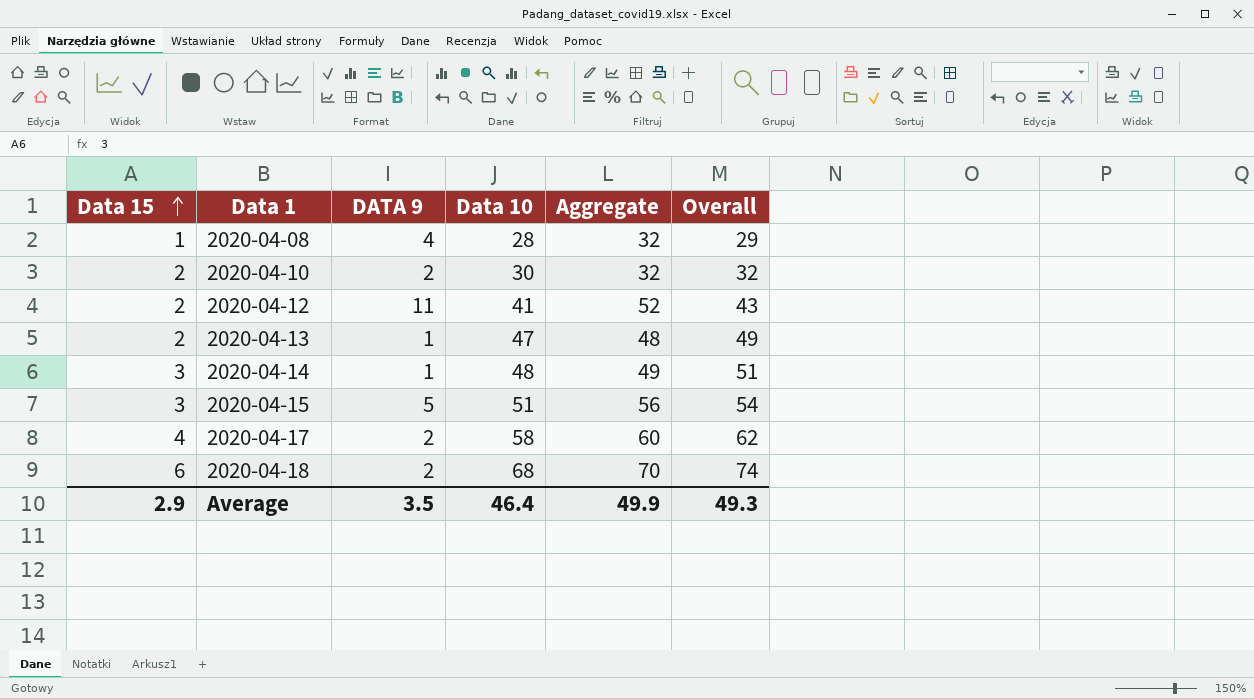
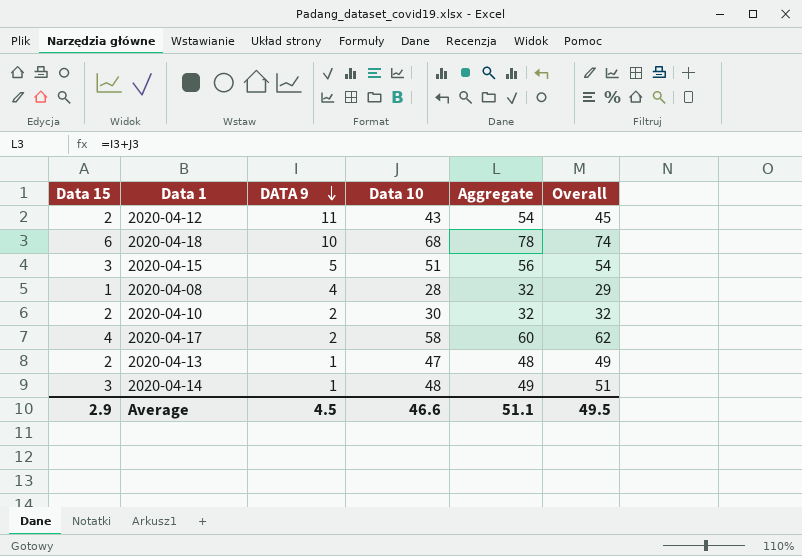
row order: Data 15 ascending -> DATA 9 descending
2020-04-12 | Data 10: 41 -> 43
2020-04-12 | Aggregate: 52 -> 54
2020-04-12 | Overall: 43 -> 45
2020-04-18 | DATA 9: 2 -> 10
2020-04-18 | Aggregate: 70 -> 78
Average | DATA 9: 3.5 -> 4.5
Average | Data 10: 46.4 -> 46.6
Average | Aggregate: 49.9 -> 51.1
Average | Overall: 49.3 -> 49.5

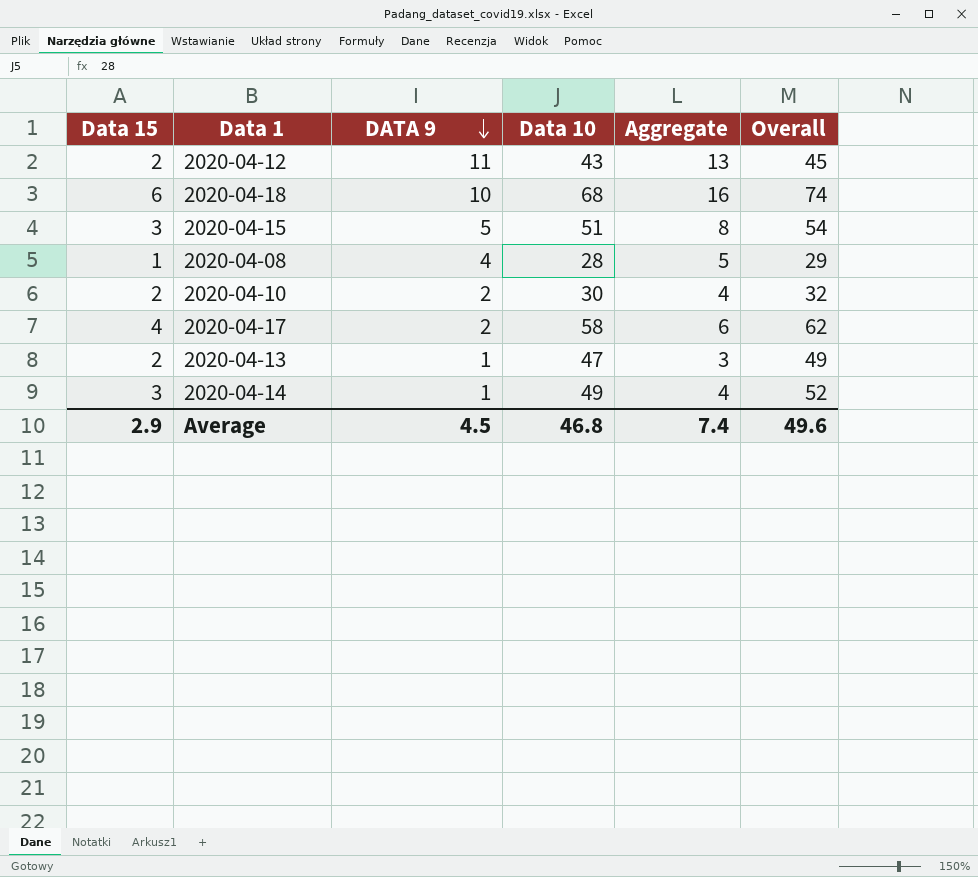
column Aggregate | formula: [DATA 9] + [Data 10] -> [Data 15] + [DATA 9]
2020-04-14 | Data 10: 48 -> 49
2020-04-14 | Overall: 51 -> 52
Average | Data 10: 46.6 -> 46.8
Average | Aggregate: 51.1 -> 7.4
Average | Overall: 49.5 -> 49.6

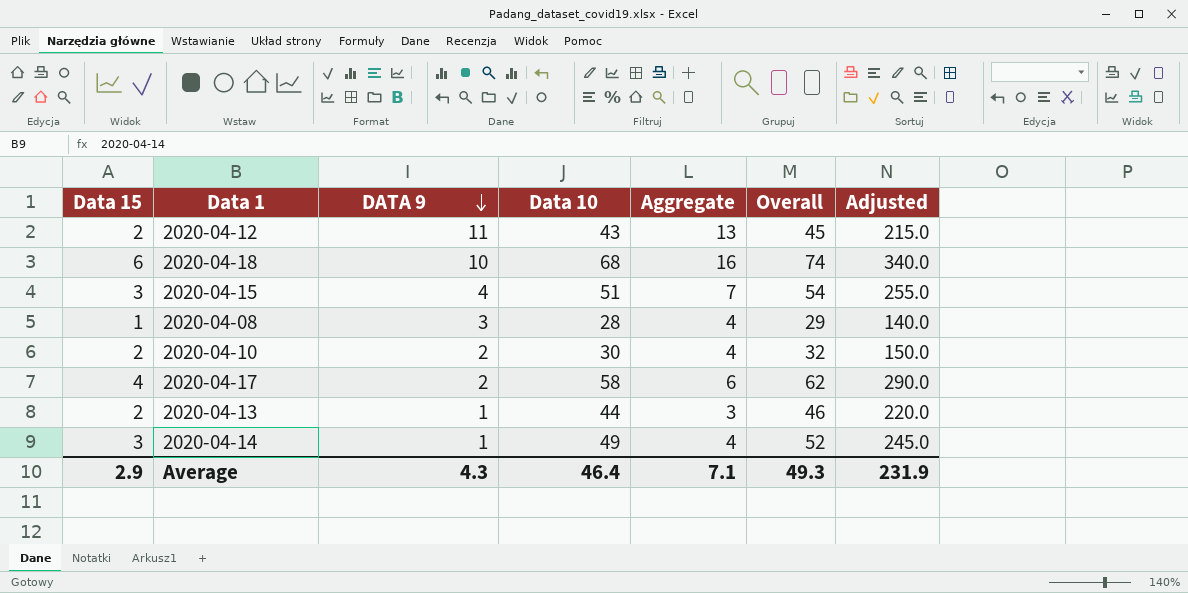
column Adjusted | formula: none -> [Data 10] * 5
2020-04-15 | DATA 9: 5 -> 4
2020-04-15 | Aggregate: 8 -> 7
2020-04-08 | DATA 9: 4 -> 3
2020-04-08 | Aggregate: 5 -> 4
2020-04-13 | Data 10: 47 -> 44
2020-04-13 | Overall: 49 -> 46
Average | DATA 9: 4.5 -> 4.3
Average | Data 10: 46.8 -> 46.4
Average | Aggregate: 7.4 -> 7.1
Average | Overall: 49.6 -> 49.3

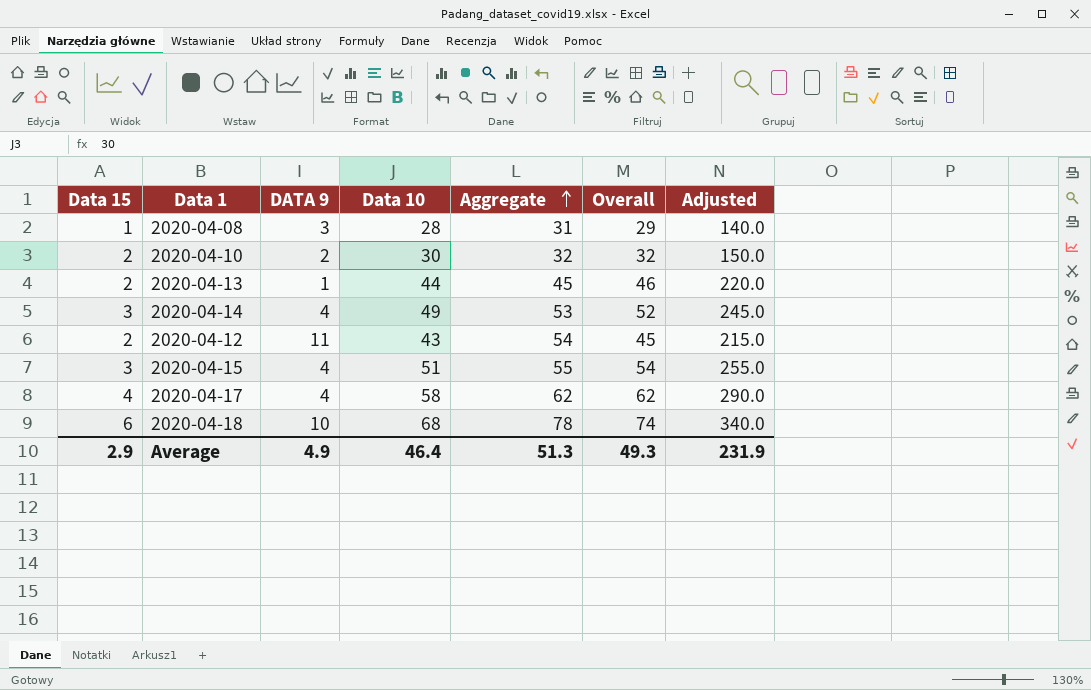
row order: DATA 9 descending -> Aggregate ascending
column Aggregate | formula: [Data 15] + [DATA 9] -> [DATA 9] + [Data 10]
2020-04-14 | DATA 9: 1 -> 4
2020-04-17 | DATA 9: 2 -> 4
Average | DATA 9: 4.3 -> 4.9
Average | Aggregate: 7.1 -> 51.3

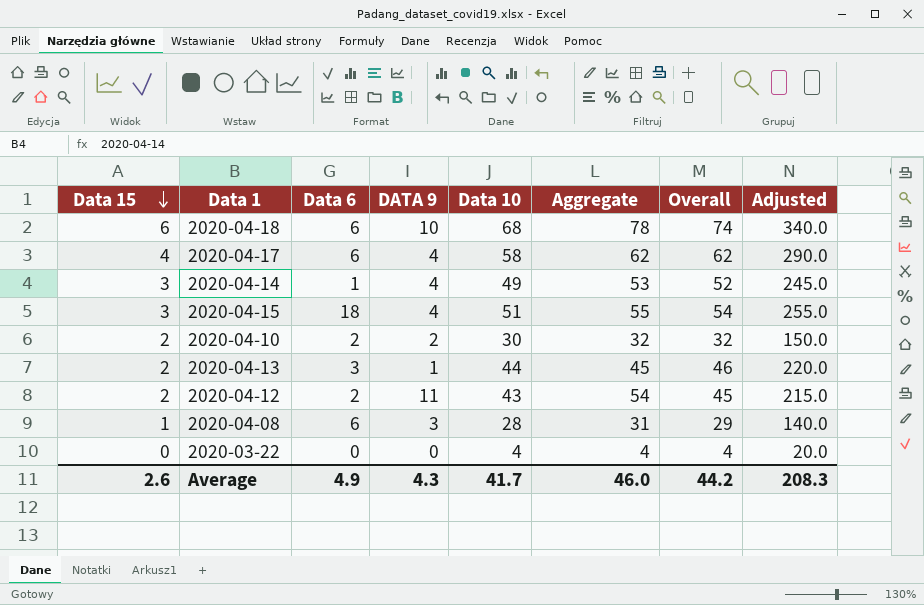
row order: Aggregate ascending -> Data 15 descending
column Data 6 | position: none -> 3
row 2020-03-22: none -> 0 | 0 | 0 | 4 | 4 | 4 | 20.0
Average | Data 15: 2.9 -> 2.6
Average | DATA 9: 4.9 -> 4.3
Average | Data 10: 46.4 -> 41.7
Average | Aggregate: 51.3 -> 46.0
Average | Overall: 49.3 -> 44.2
Average | Adjusted: 231.9 -> 208.3

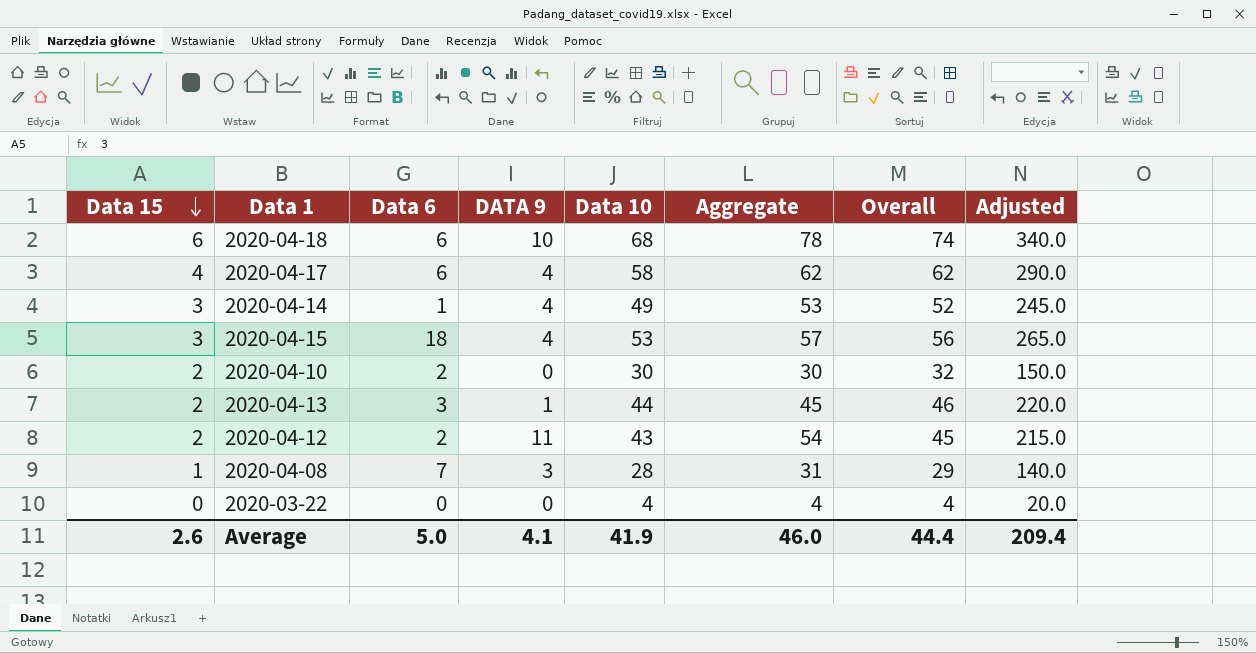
2020-04-15 | Data 10: 51 -> 53
2020-04-15 | Aggregate: 55 -> 57
2020-04-15 | Overall: 54 -> 56
2020-04-15 | Adjusted: 255.0 -> 265.0
2020-04-10 | DATA 9: 2 -> 0
2020-04-10 | Aggregate: 32 -> 30
2020-04-08 | Data 6: 6 -> 7
Average | Data 6: 4.9 -> 5.0
Average | DATA 9: 4.3 -> 4.1
Average | Data 10: 41.7 -> 41.9
Average | Overall: 44.2 -> 44.4
Average | Adjusted: 208.3 -> 209.4

